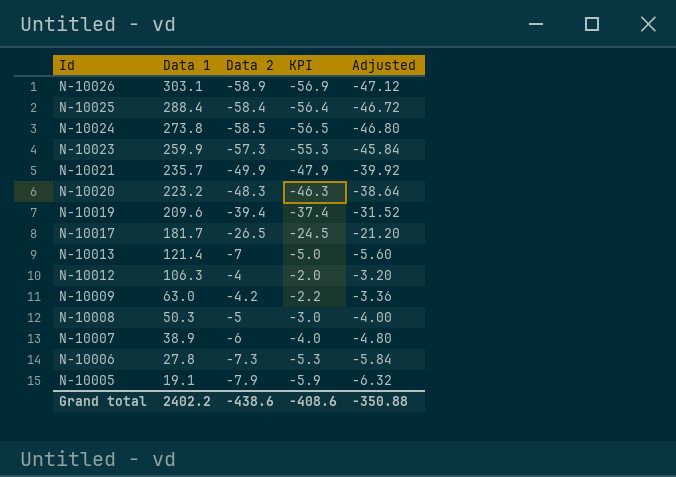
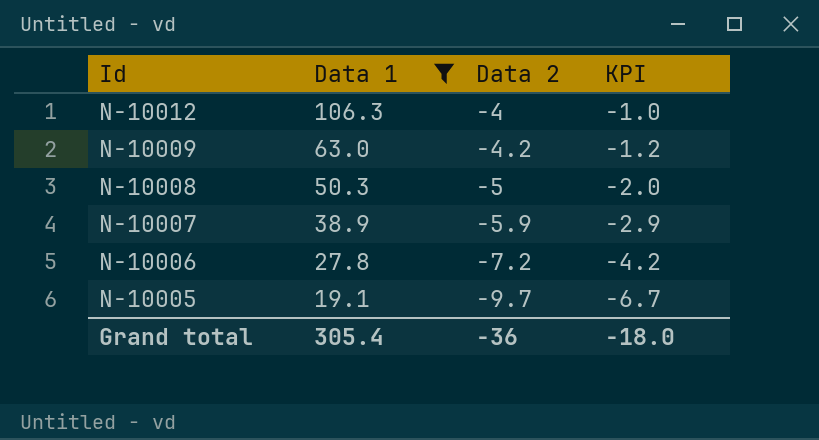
filter: none -> Data 1 <= 106.3
column Adjusted | formula: [Data 2] * 0.8 -> none
column KPI | formula: [Data 2] + 2 -> [Data 2] + 3
N-10007 | Data 2: -6 -> -5.9
N-10006 | Data 2: -7.3 -> -7.2
N-10005 | Data 2: -7.9 -> -9.7
Grand total | Data 1: 2402.2 -> 305.4
Grand total | Data 2: -438.6 -> -36
Grand total | KPI: -408.6 -> -18.0

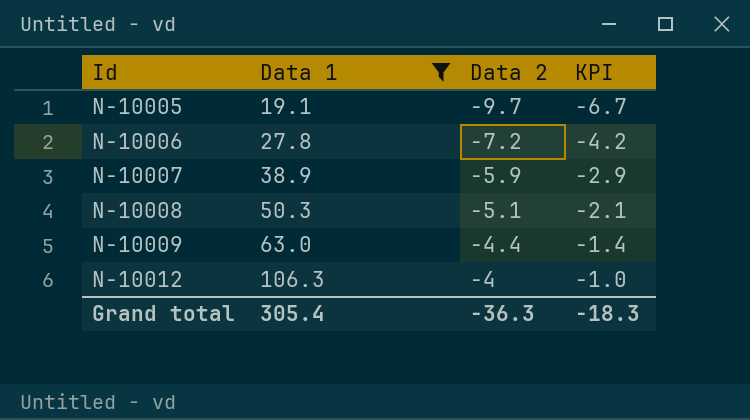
row order: Id descending -> Id ascending
N-10008 | Data 2: -5 -> -5.1
N-10008 | KPI: -2.0 -> -2.1
N-10009 | Data 2: -4.2 -> -4.4
N-10009 | KPI: -1.2 -> -1.4
Grand total | Data 2: -36 -> -36.3
Grand total | KPI: -18.0 -> -18.3

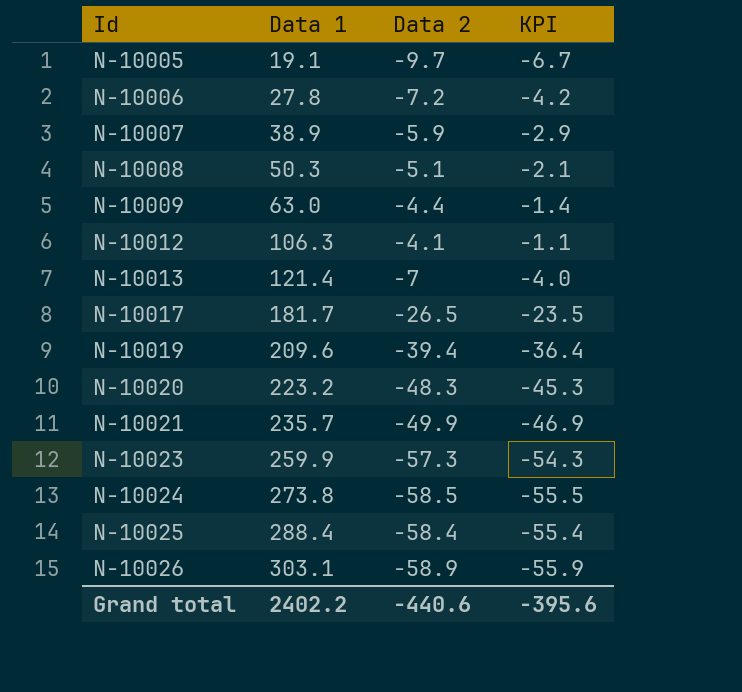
filter: Data 1 <= 106.3 -> none
N-10012 | Data 2: -4 -> -4.1
N-10012 | KPI: -1.0 -> -1.1
Grand total | Data 1: 305.4 -> 2402.2
Grand total | Data 2: -36.3 -> -440.6
Grand total | KPI: -18.3 -> -395.6

